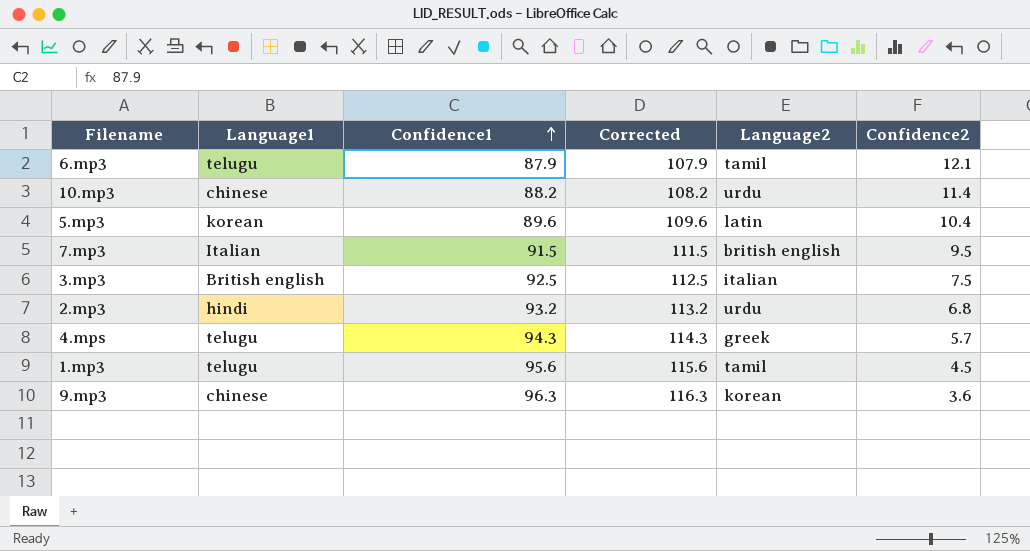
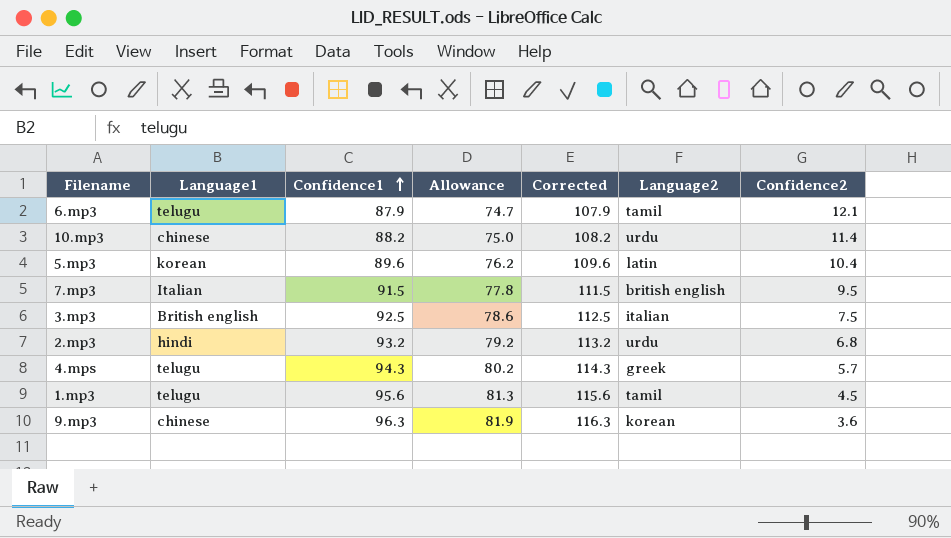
column Allowance | formula: none -> [Confidence1] * 0.85

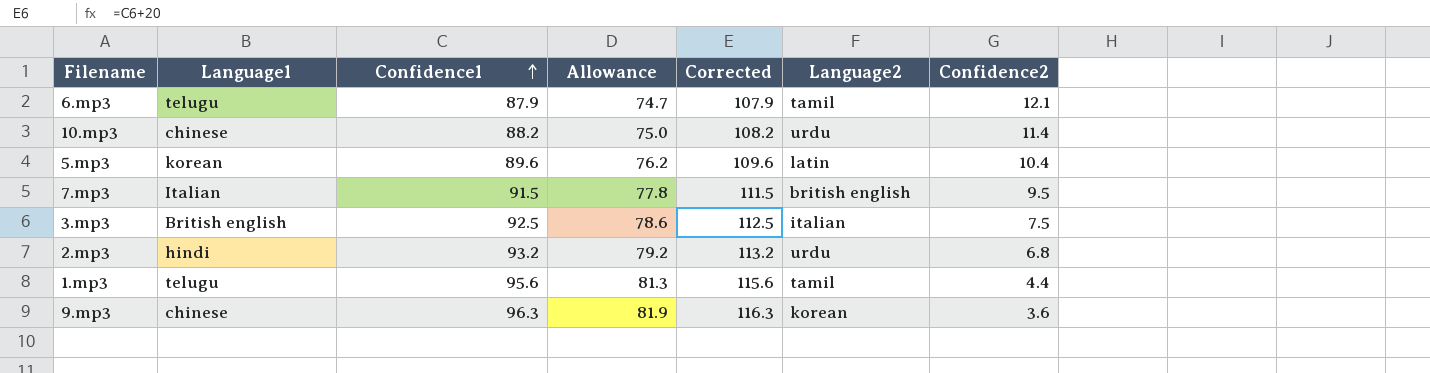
row 4.mps: telugu | 94.3 | 80.2 | 114.3 | greek | 5.7 -> none
1.mp3 | Confidence2: 4.5 -> 4.4

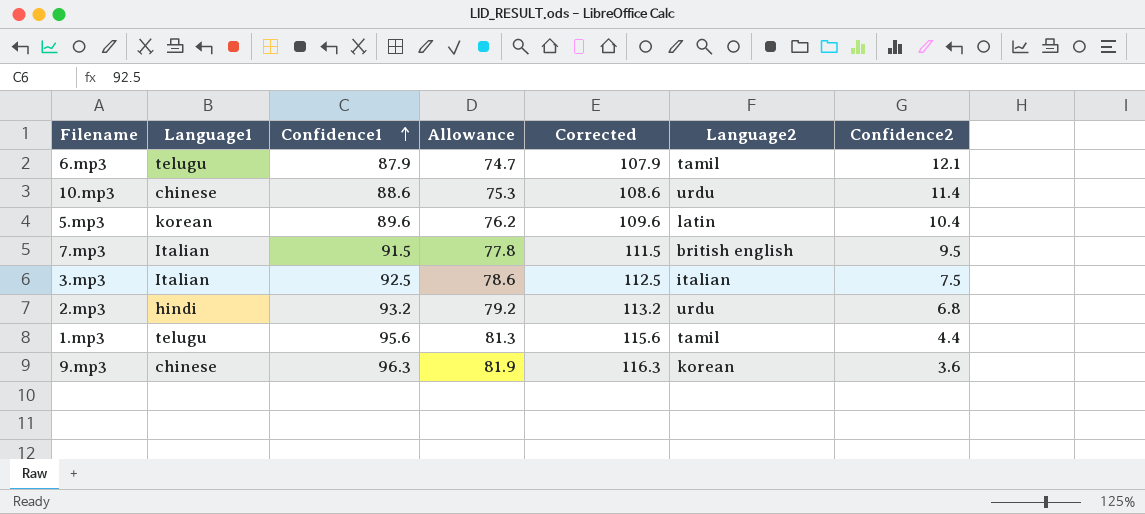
10.mp3 | Confidence1: 88.2 -> 88.6
10.mp3 | Allowance: 75.0 -> 75.3
10.mp3 | Corrected: 108.2 -> 108.6
3.mp3 | Language1: British english -> Italian

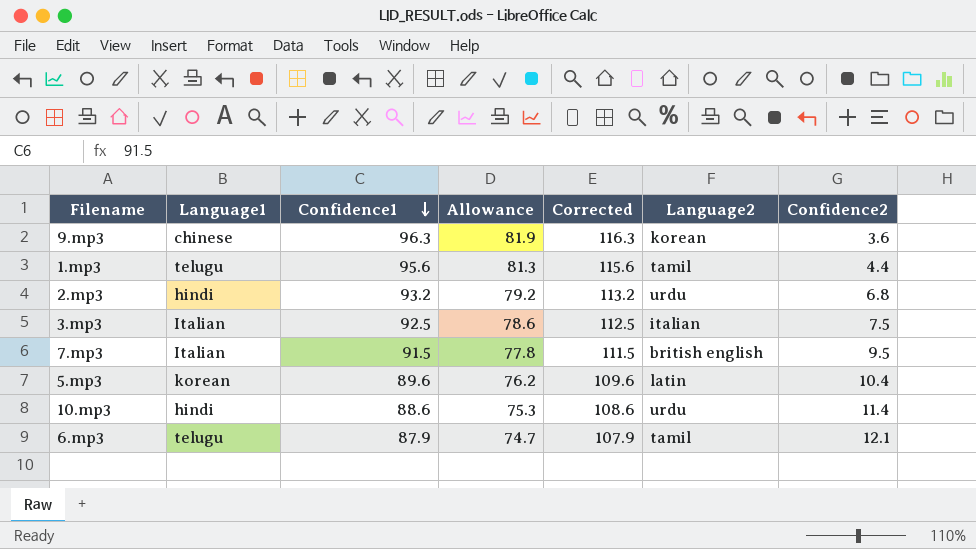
row order: Confidence1 ascending -> Confidence1 descending
10.mp3 | Language1: chinese -> hindi

